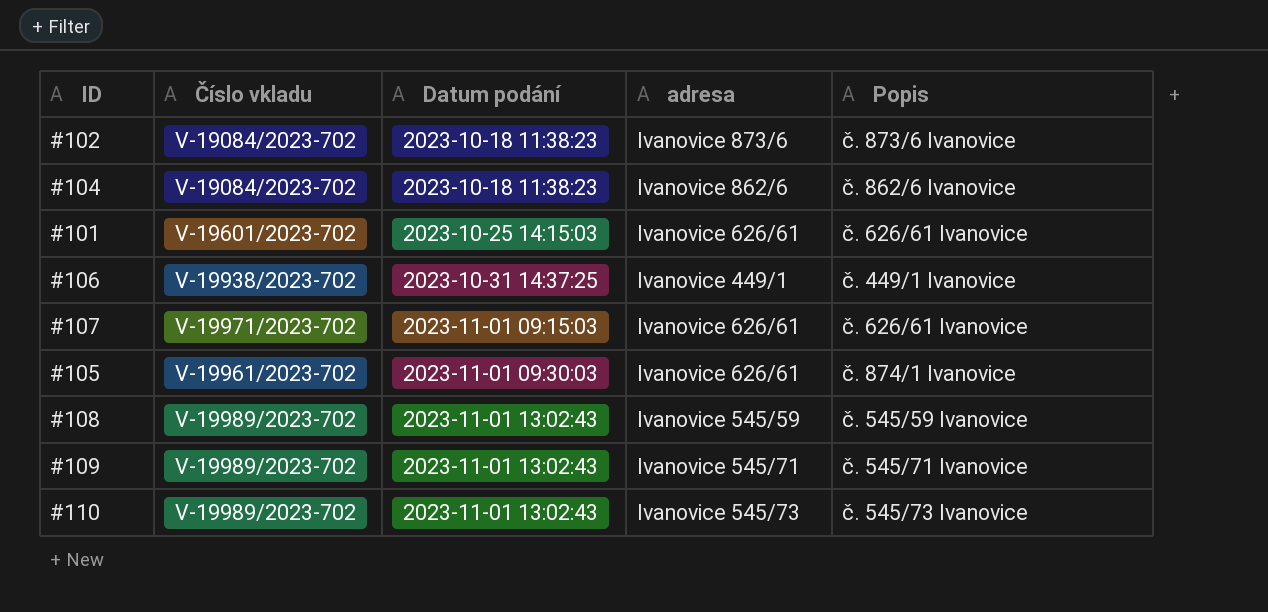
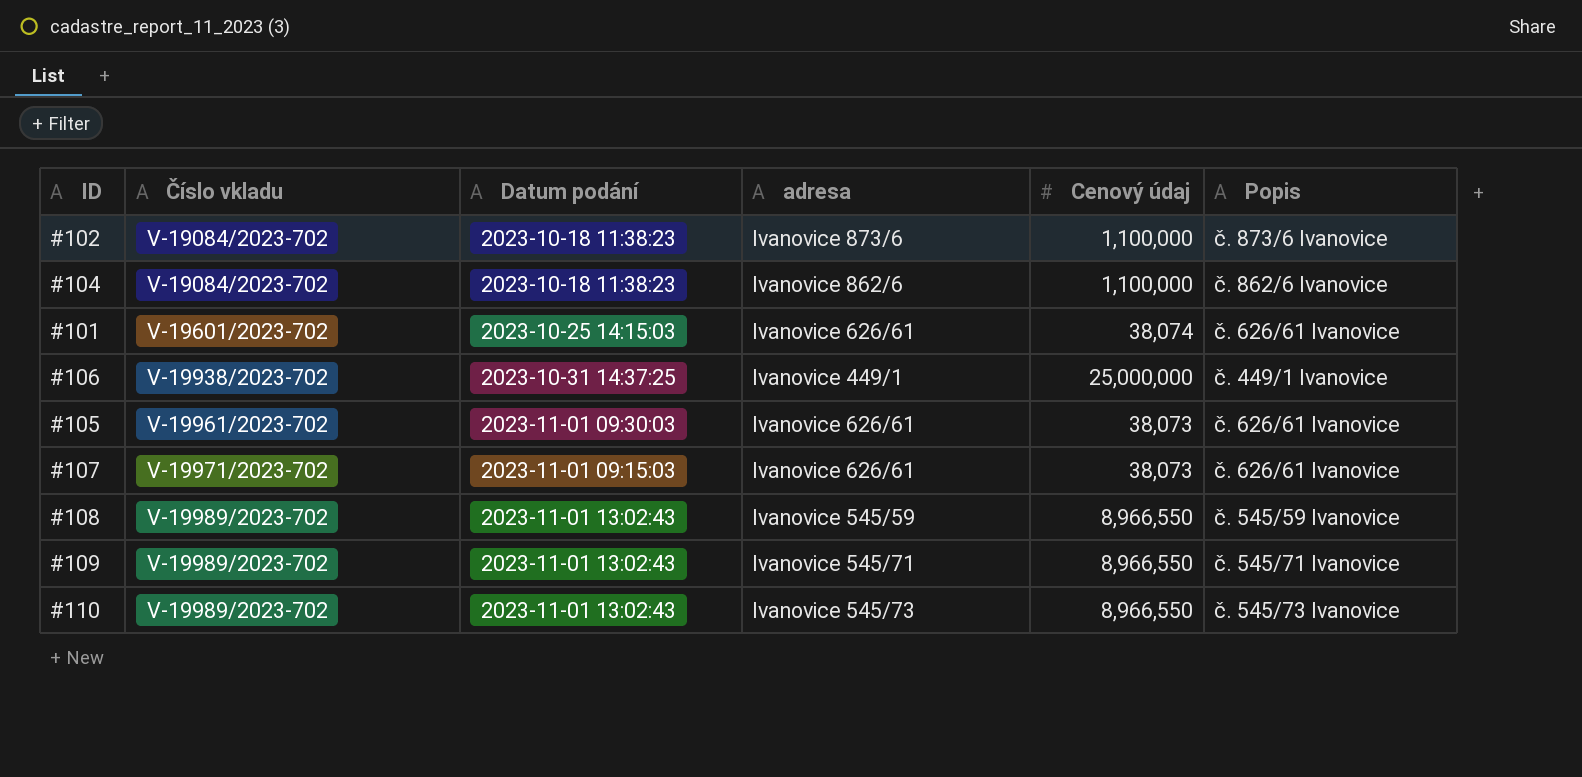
row order: Datum podání ascending -> Číslo vkladu ascending
column Cenový údaj | position: none -> 5
#105 | Popis: č. 874/1 Ivanovice -> č. 626/61 Ivanovice

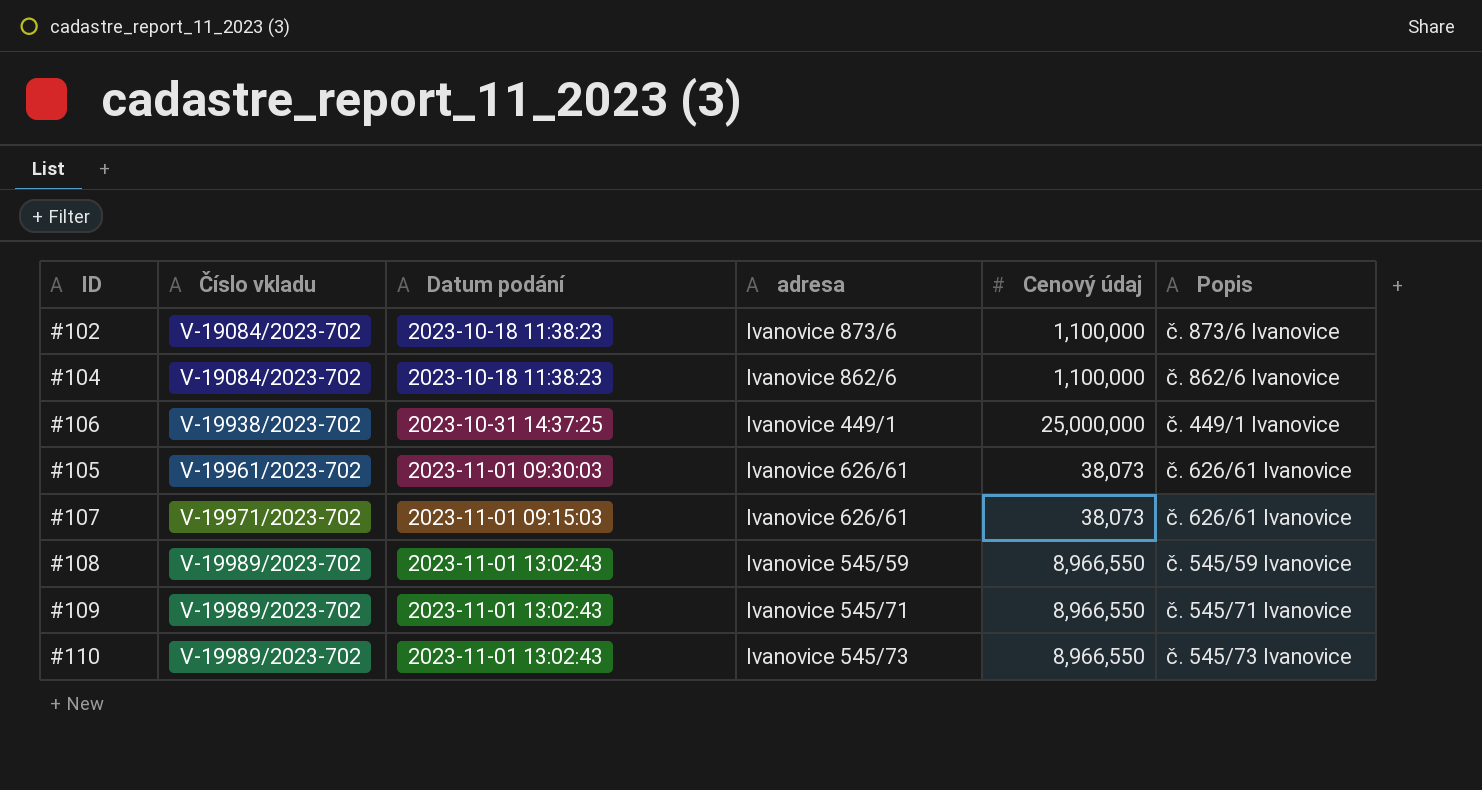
row #101: V-19601/2023-702 | 2023-10-25 14:15:03 | Ivanovice 626/61 | 38,074 | č. 626/61 Ivanovice -> none

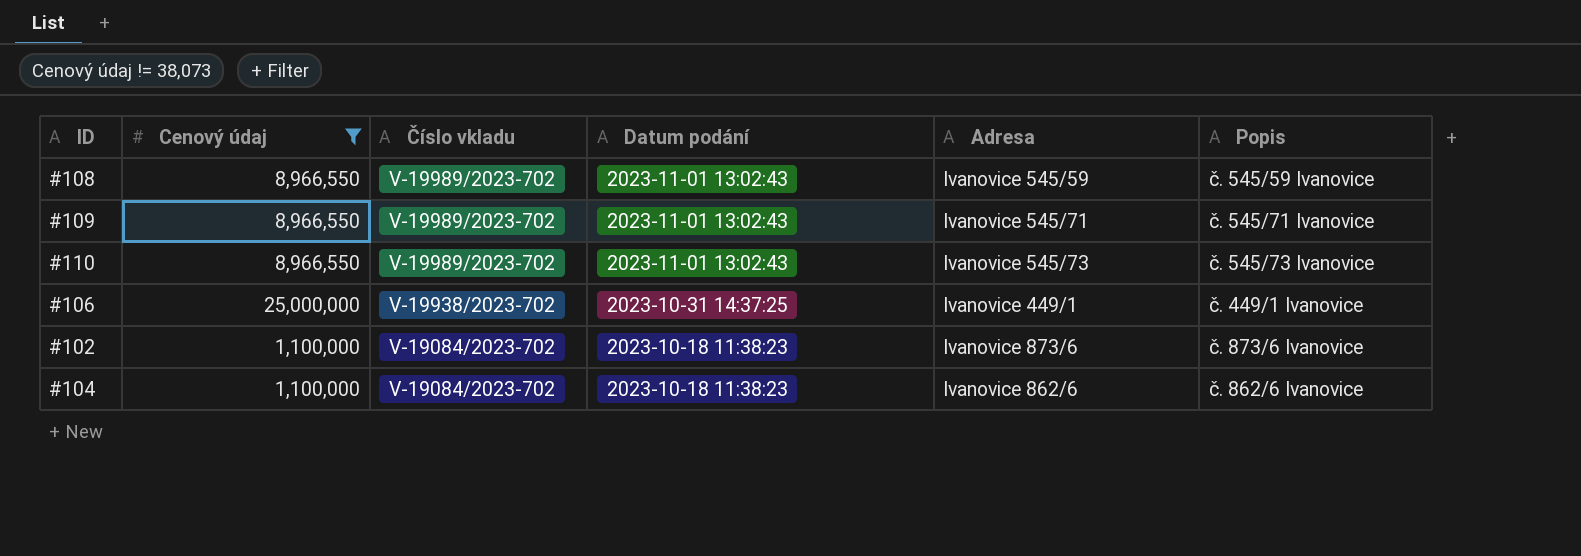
filter: none -> Cenový údaj != 38,073
row order: Číslo vkladu ascending -> Číslo vkladu descending
column Cenový údaj | position: 5 -> 2
column name: adresa -> Adresa

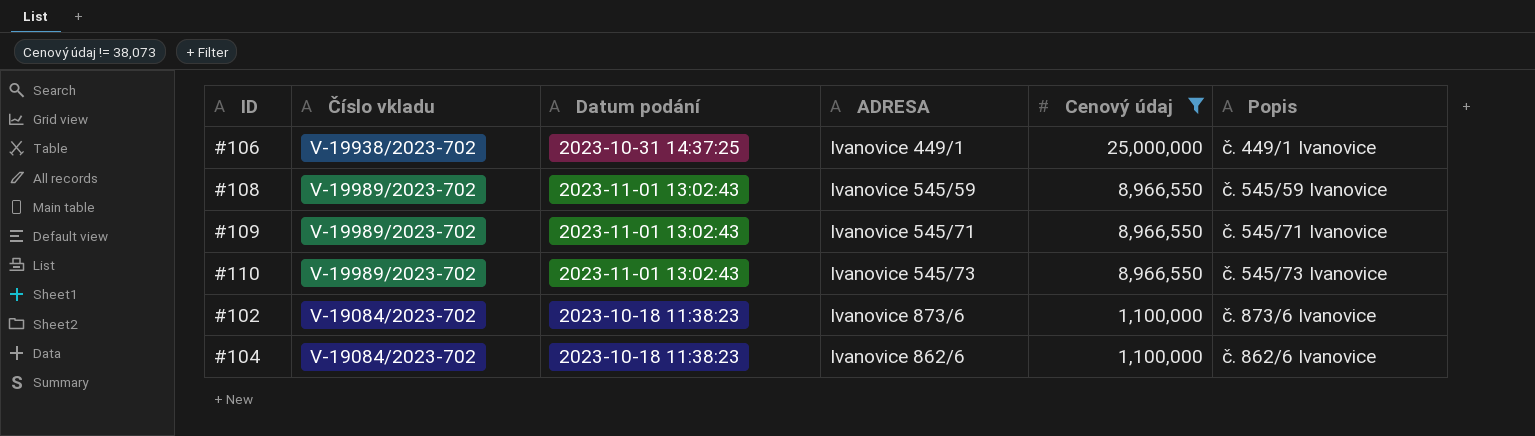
row order: Číslo vkladu descending -> Cenový údaj descending
column name: Adresa -> ADRESA
column Cenový údaj | position: 2 -> 5

